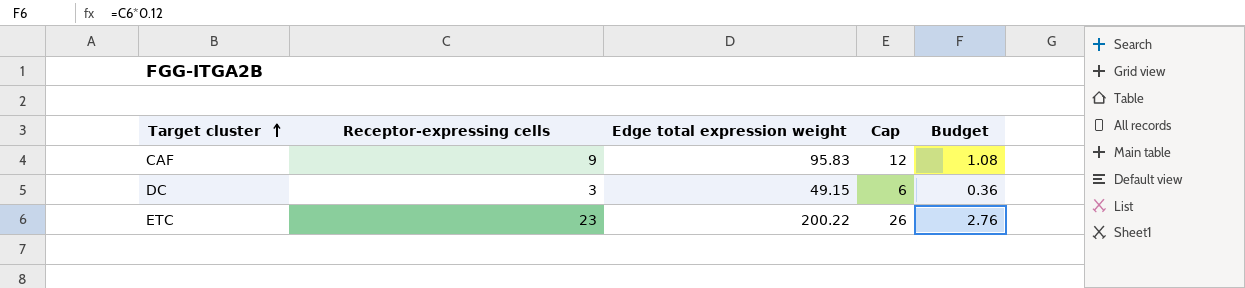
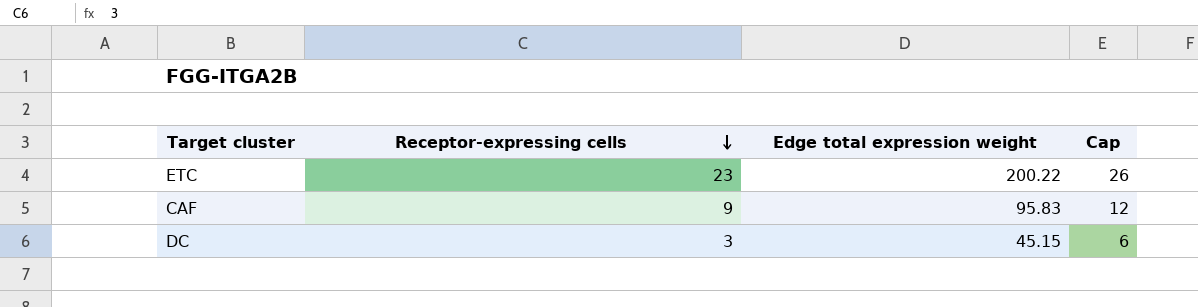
row order: Target cluster ascending -> Receptor-expressing cells descending
column Budget | formula: [Receptor-expressing cells] * 0.12 -> none
DC | Edge total expression weight: 49.15 -> 45.15

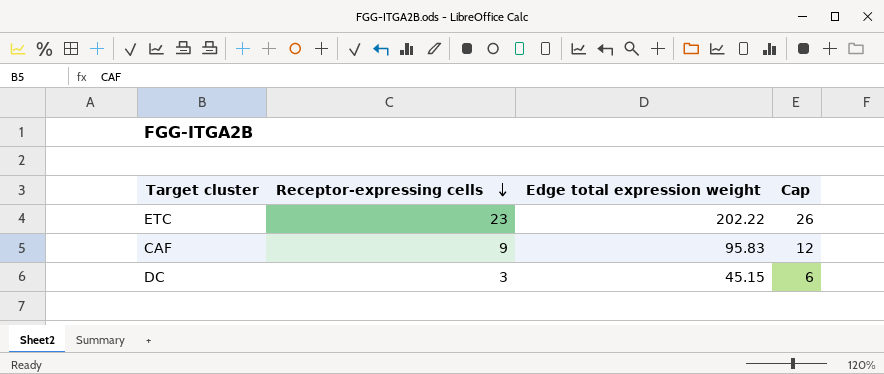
ETC | Edge total expression weight: 200.22 -> 202.22

